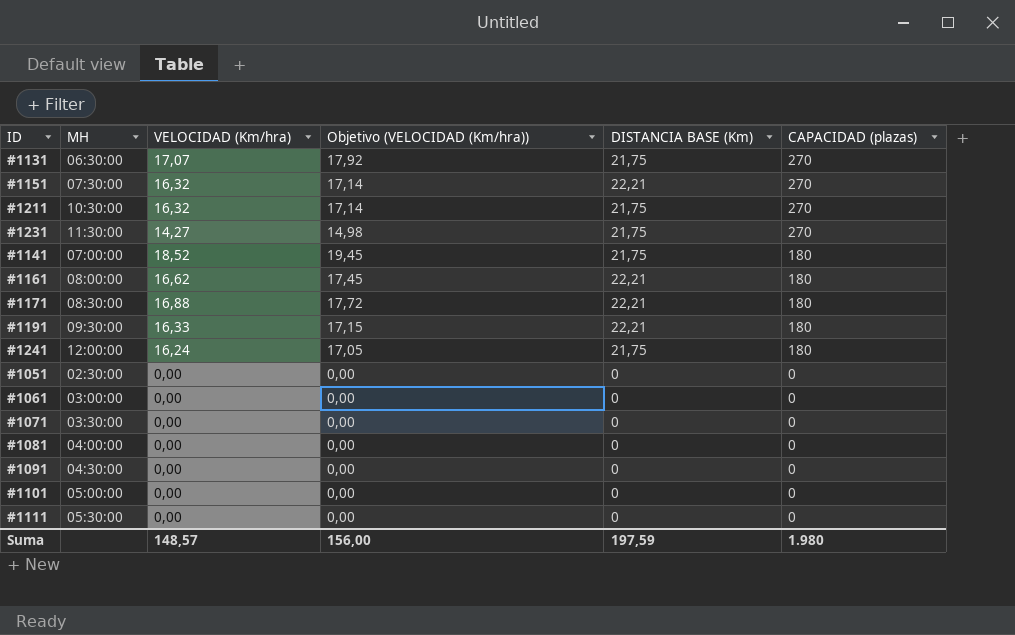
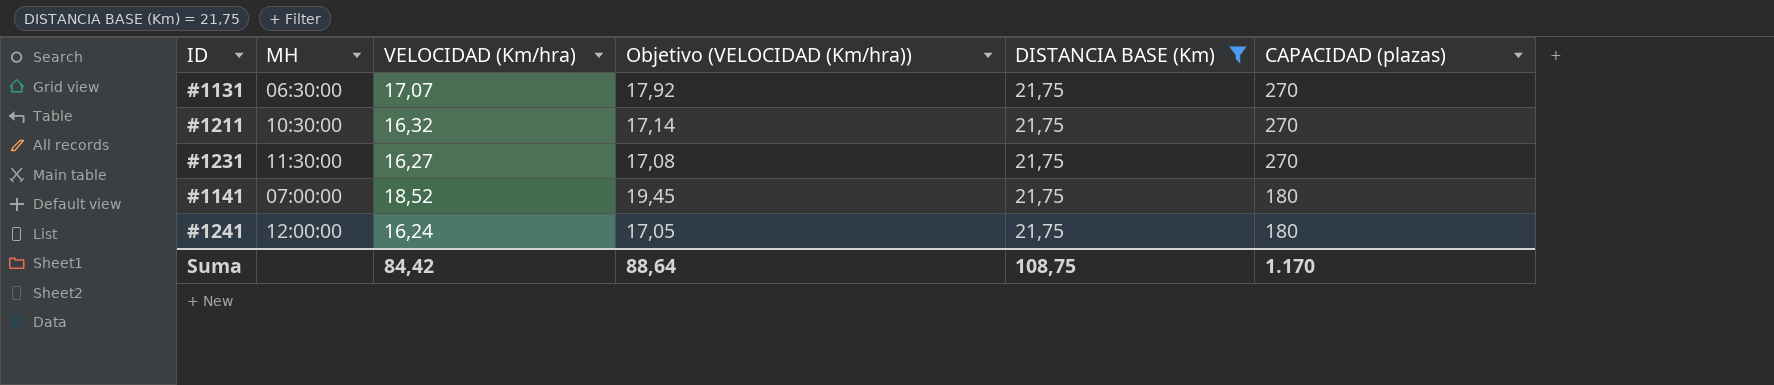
filter: none -> DISTANCIA BASE (Km) = 21,75
#1231 | VELOCIDAD (Km/hra): 14,27 -> 16,27
#1231 | Objetivo (VELOCIDAD (Km/hra)): 14,98 -> 17,08
Suma | VELOCIDAD (Km/hra): 148,57 -> 84,42
Suma | Objetivo (VELOCIDAD (Km/hra)): 156,00 -> 88,64
Suma | DISTANCIA BASE (Km): 197,59 -> 108,75
Suma | CAPACIDAD (plazas): 1.980 -> 1.170

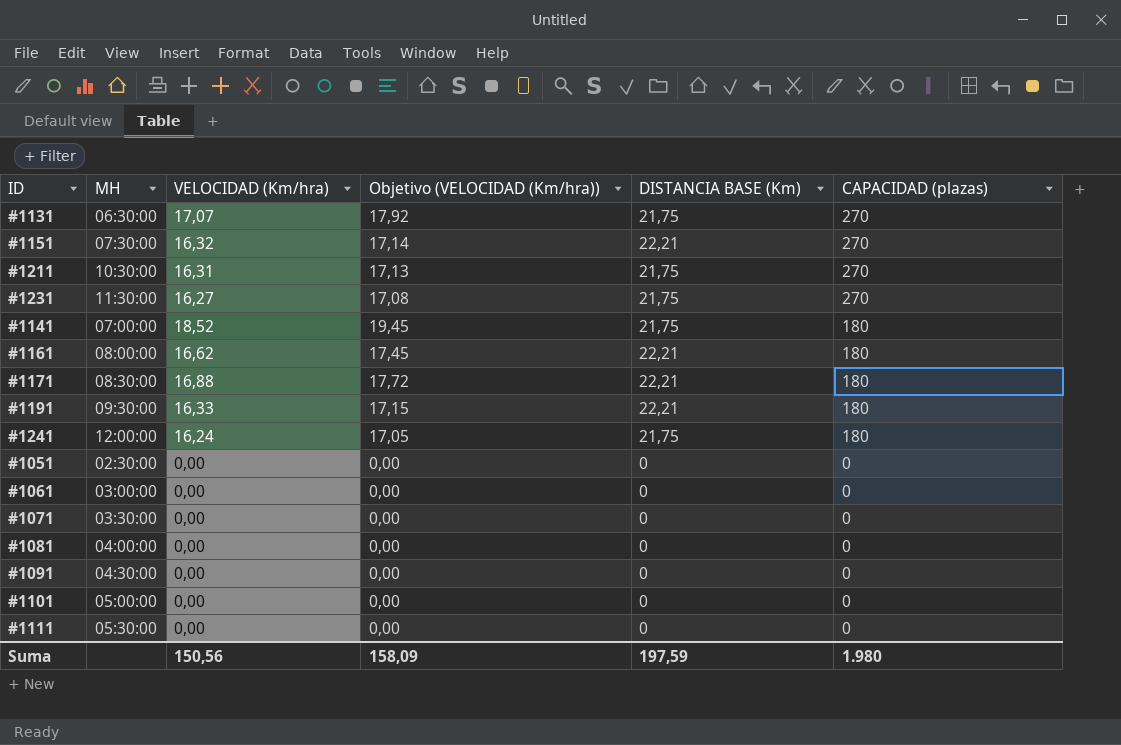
filter: DISTANCIA BASE (Km) = 21,75 -> none
#1211 | VELOCIDAD (Km/hra): 16,32 -> 16,31
#1211 | Objetivo (VELOCIDAD (Km/hra)): 17,14 -> 17,13
Suma | VELOCIDAD (Km/hra): 84,42 -> 150,56
Suma | Objetivo (VELOCIDAD (Km/hra)): 88,64 -> 158,09
Suma | DISTANCIA BASE (Km): 108,75 -> 197,59
Suma | CAPACIDAD (plazas): 1.170 -> 1.980

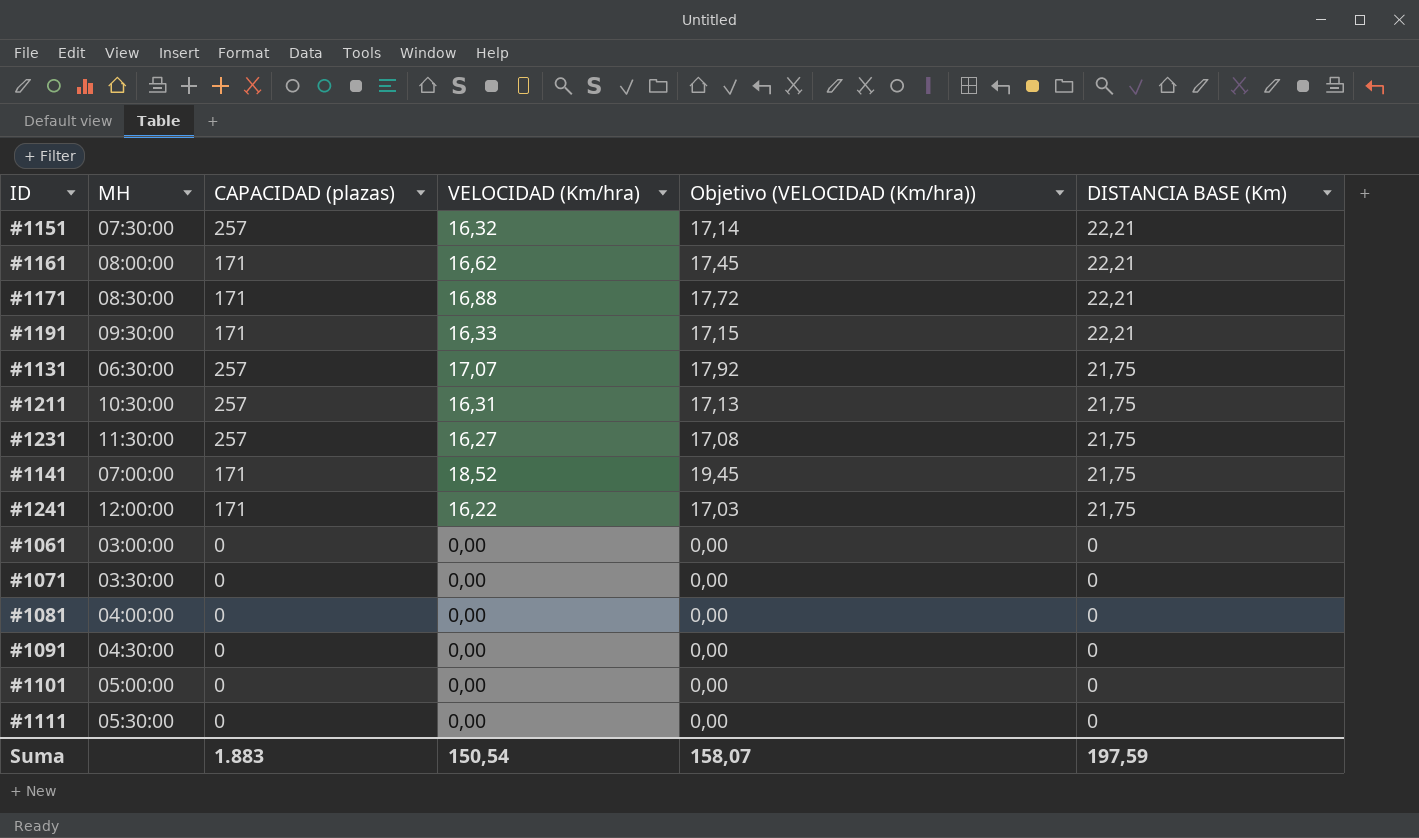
row order: CAPACIDAD (plazas) descending -> DISTANCIA BASE (Km) descending
column CAPACIDAD (plazas) | position: 6 -> 3
row #1051: 02:30:00 | 0,00 | 0,00 | 0 | 0 -> none
#1151 | CAPACIDAD (plazas): 270 -> 257
#1161 | CAPACIDAD (plazas): 180 -> 171
#1171 | CAPACIDAD (plazas): 180 -> 171
#1191 | CAPACIDAD (plazas): 180 -> 171
#1131 | CAPACIDAD (plazas): 270 -> 257
#1211 | CAPACIDAD (plazas): 270 -> 257
#1231 | CAPACIDAD (plazas): 270 -> 257
#1141 | CAPACIDAD (plazas): 180 -> 171
#1241 | CAPACIDAD (plazas): 180 -> 171
#1241 | VELOCIDAD (Km/hra): 16,24 -> 16,22
#1241 | Objetivo (VELOCIDAD (Km/hra)): 17,05 -> 17,03
Suma | CAPACIDAD (plazas): 1.980 -> 1.883
Suma | VELOCIDAD (Km/hra): 150,56 -> 150,54
Suma | Objetivo (VELOCIDAD (Km/hra)): 158,09 -> 158,07

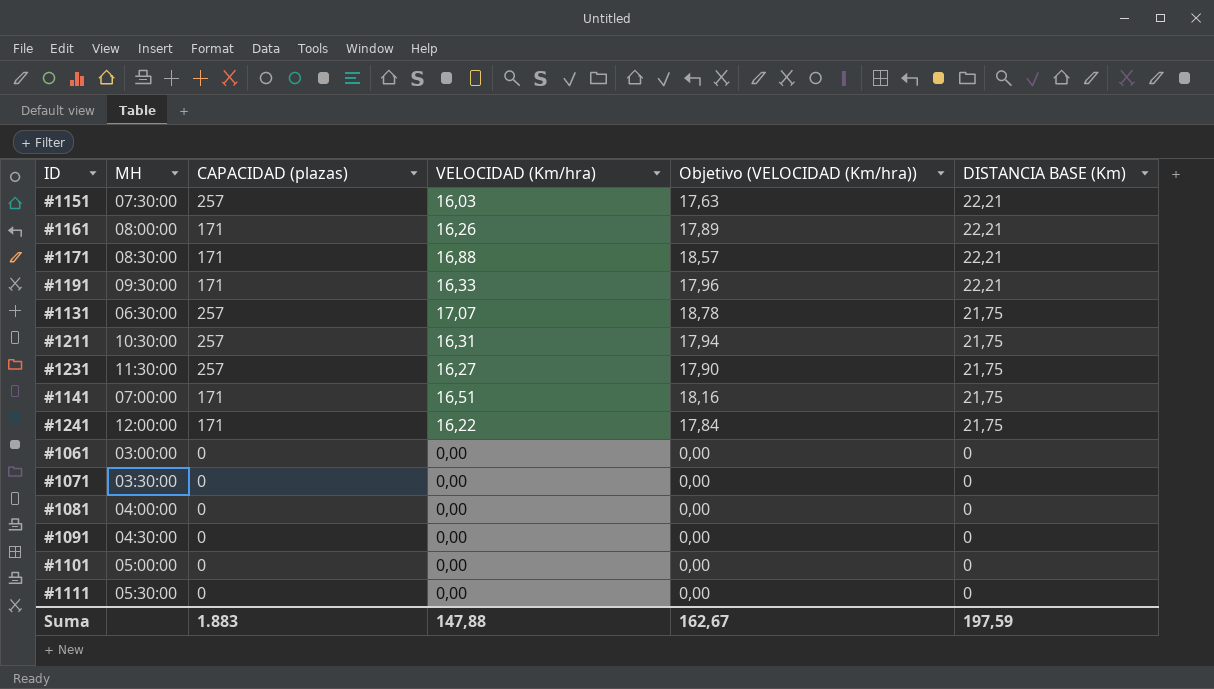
column Objetivo (VELOCIDAD (Km/hra)) | formula: [VELOCIDAD (Km/hra)] * 1,05 -> [VELOCIDAD (Km/hra)] * 1,1
#1151 | VELOCIDAD (Km/hra): 16,32 -> 16,03
#1161 | VELOCIDAD (Km/hra): 16,62 -> 16,26
#1141 | VELOCIDAD (Km/hra): 18,52 -> 16,51
Suma | VELOCIDAD (Km/hra): 150,54 -> 147,88
Suma | Objetivo (VELOCIDAD (Km/hra)): 158,07 -> 162,67

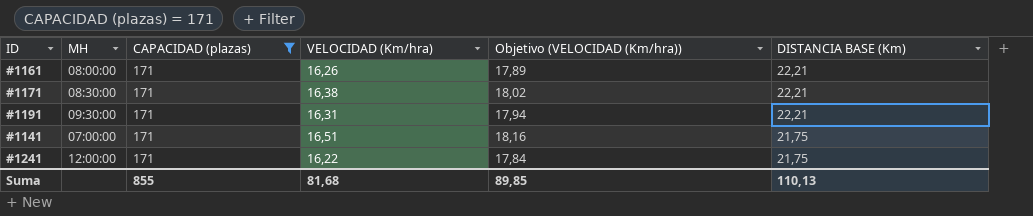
filter: none -> CAPACIDAD (plazas) = 171
#1171 | VELOCIDAD (Km/hra): 16,88 -> 16,38
#1171 | Objetivo (VELOCIDAD (Km/hra)): 18,57 -> 18,02
#1191 | VELOCIDAD (Km/hra): 16,33 -> 16,31
#1191 | Objetivo (VELOCIDAD (Km/hra)): 17,96 -> 17,94
Suma | CAPACIDAD (plazas): 1.883 -> 855
Suma | VELOCIDAD (Km/hra): 147,88 -> 81,68
Suma | Objetivo (VELOCIDAD (Km/hra)): 162,67 -> 89,85
Suma | DISTANCIA BASE (Km): 197,59 -> 110,13

